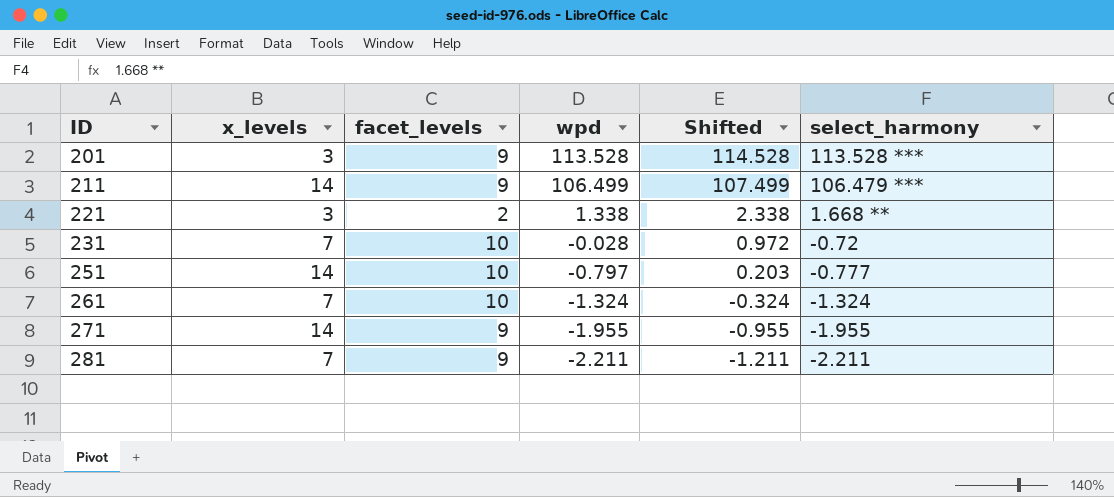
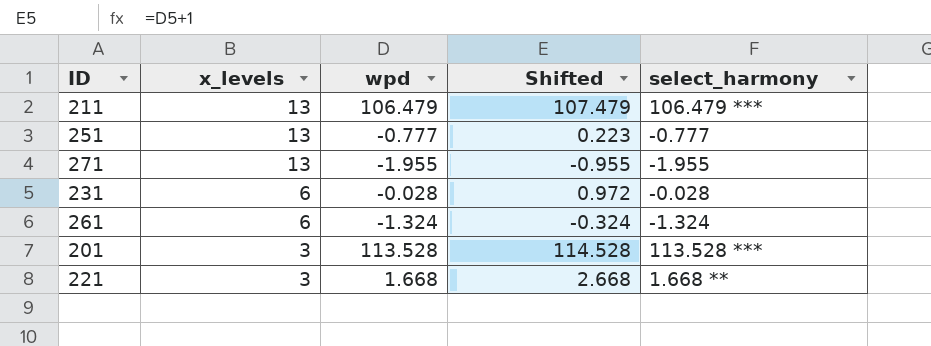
row order: ID ascending -> x_levels descending
column facet_levels | position: 3 -> none
row 281: 7 | 9 | -2.211 | -1.211 | -2.211 -> none
211 | x_levels: 14 -> 13
211 | wpd: 106.499 -> 106.479
211 | Shifted: 107.499 -> 107.479
251 | x_levels: 14 -> 13
251 | wpd: -0.797 -> -0.777
251 | Shifted: 0.203 -> 0.223
271 | x_levels: 14 -> 13
231 | x_levels: 7 -> 6
231 | select_harmony: -0.72 -> -0.028
261 | x_levels: 7 -> 6
221 | wpd: 1.338 -> 1.668
221 | Shifted: 2.338 -> 2.668

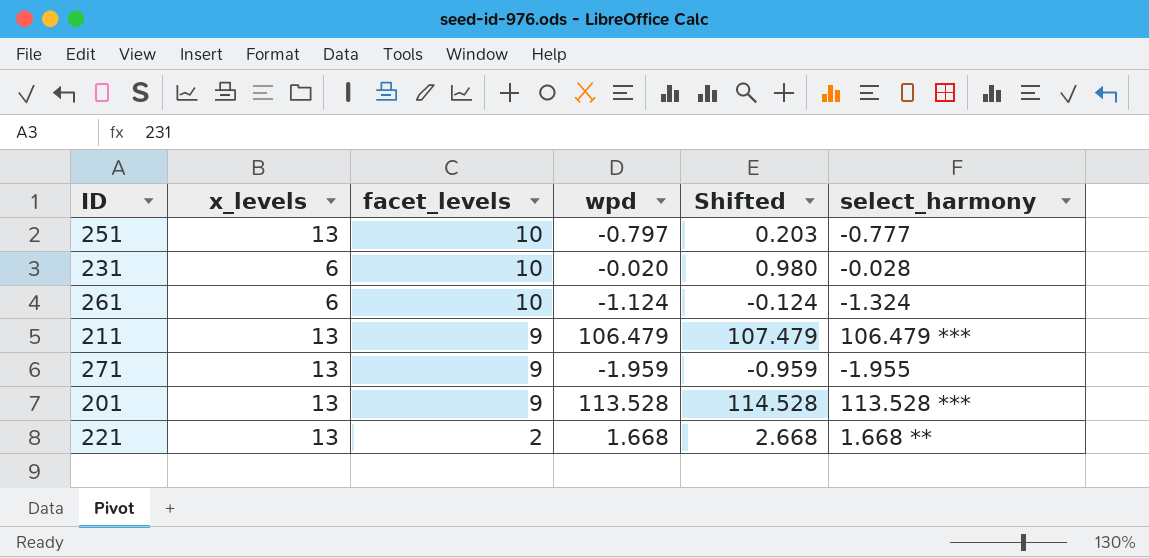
row order: x_levels descending -> facet_levels descending
column facet_levels | position: none -> 3
251 | wpd: -0.777 -> -0.797
251 | Shifted: 0.223 -> 0.203
231 | wpd: -0.028 -> -0.020
231 | Shifted: 0.972 -> 0.980
261 | wpd: -1.324 -> -1.124
261 | Shifted: -0.324 -> -0.124
271 | wpd: -1.955 -> -1.959
271 | Shifted: -0.955 -> -0.959
201 | x_levels: 3 -> 13
221 | x_levels: 3 -> 13

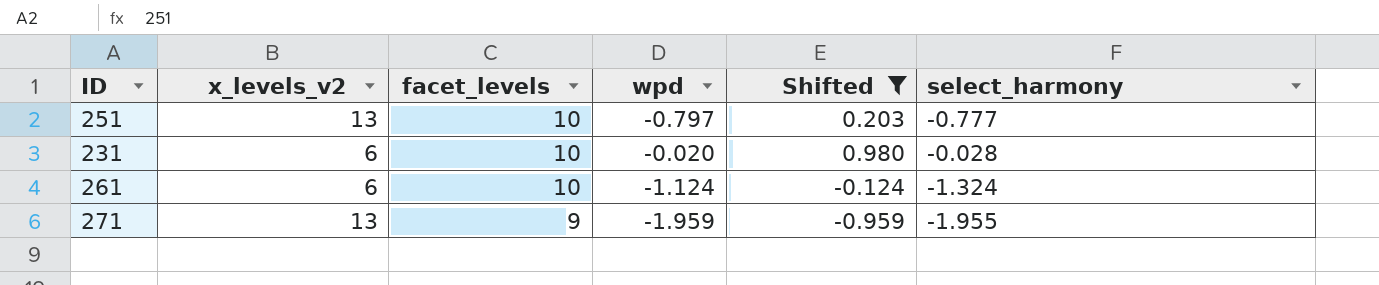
filter: none -> Shifted <= 0.980
column name: x_levels -> x_levels_v2

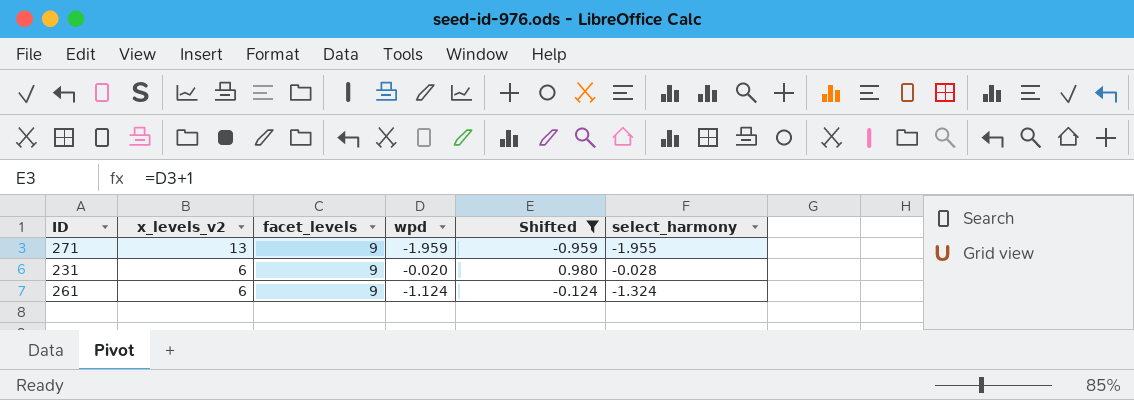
row order: facet_levels descending -> x_levels_v2 descending
row 251: 13 | 10 | -0.797 | 0.203 | -0.777 -> none
231 | facet_levels: 10 -> 9
261 | facet_levels: 10 -> 9

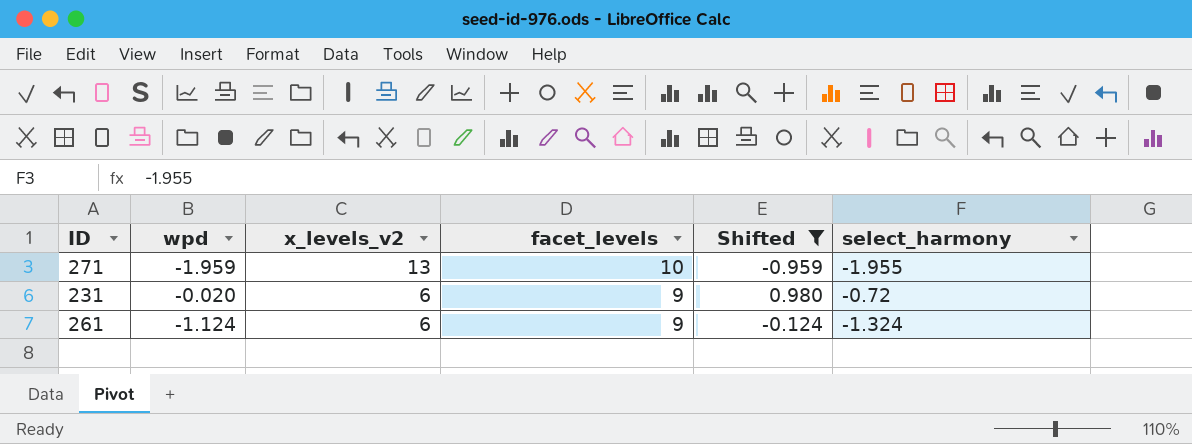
column wpd | position: 4 -> 2
271 | facet_levels: 9 -> 10
231 | select_harmony: -0.028 -> -0.72

